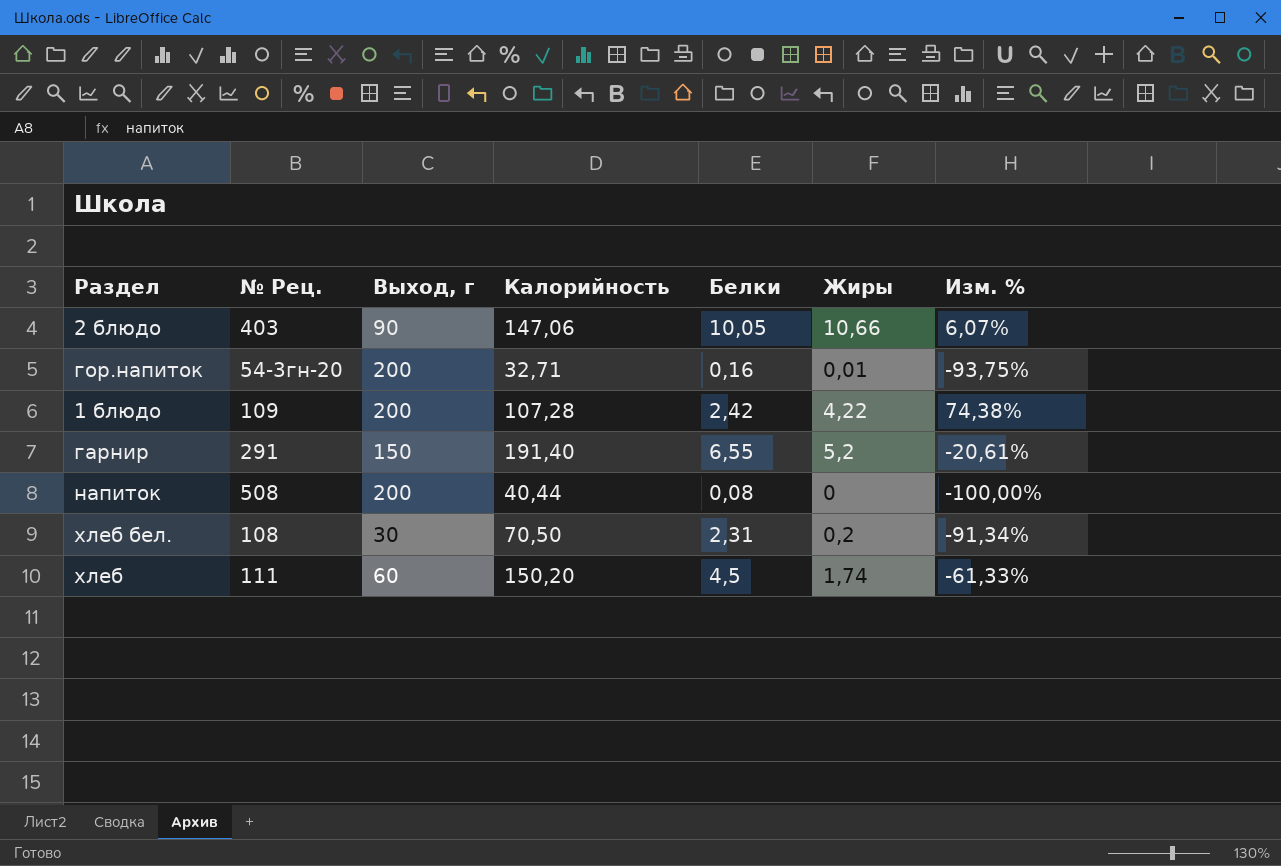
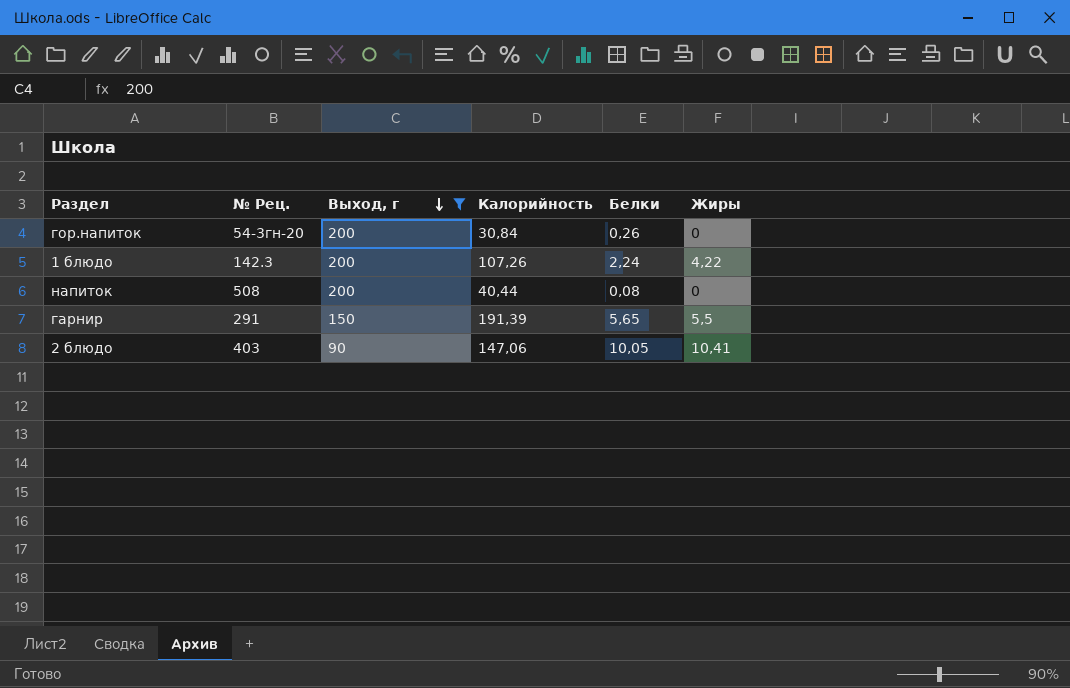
filter: none -> Выход, г >= 90
row order: none -> Выход, г descending
column Изм. % | formula: ([Жиры] - [Белки]) / [Белки] -> none
гор.напиток | Калорийность: 32,71 -> 30,84
гор.напиток | Белки: 0,16 -> 0,26
гор.напиток | Жиры: 0,01 -> 0
1 блюдо | № Рец.: 109 -> 142.3
1 блюдо | Калорийность: 107,28 -> 107,26
1 блюдо | Белки: 2,42 -> 2,24
гарнир | Калорийность: 191,40 -> 191,39
гарнир | Белки: 6,55 -> 5,65
гарнир | Жиры: 5,2 -> 5,5
2 блюдо | Жиры: 10,66 -> 10,41

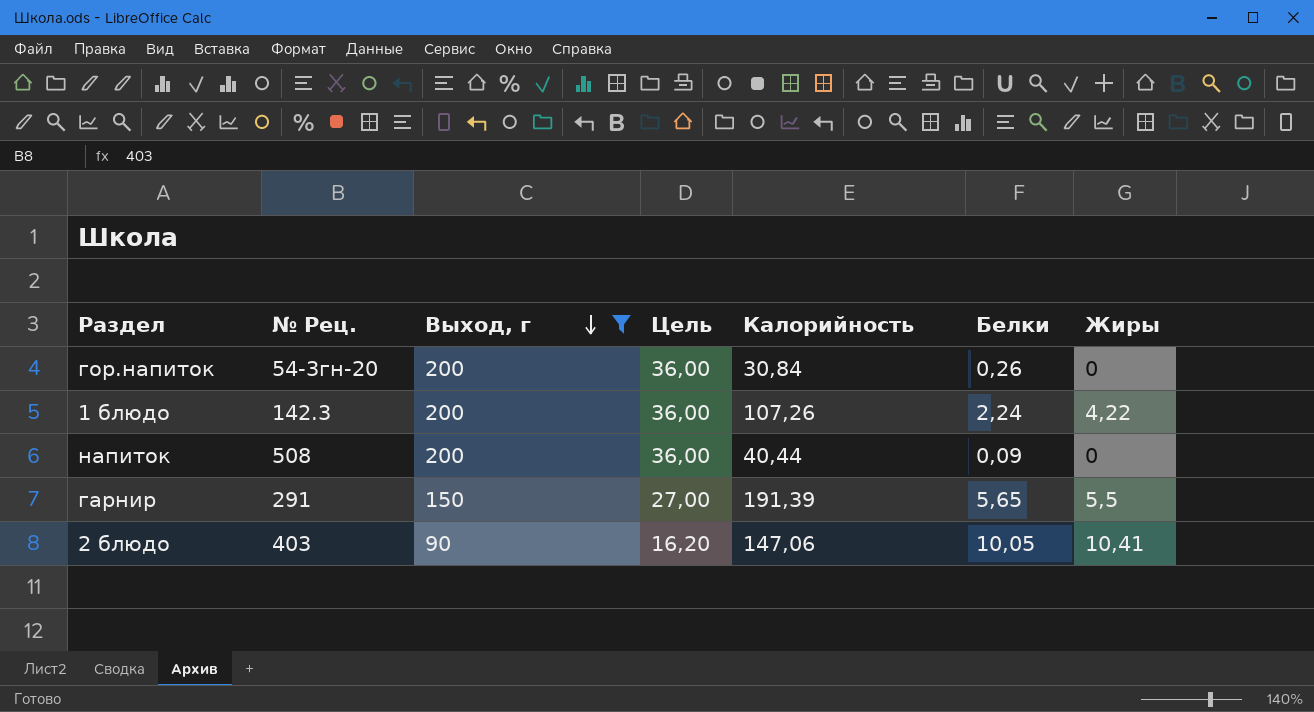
column Цель | formula: none -> [Выход, г] * 0,18
напиток | Белки: 0,08 -> 0,09

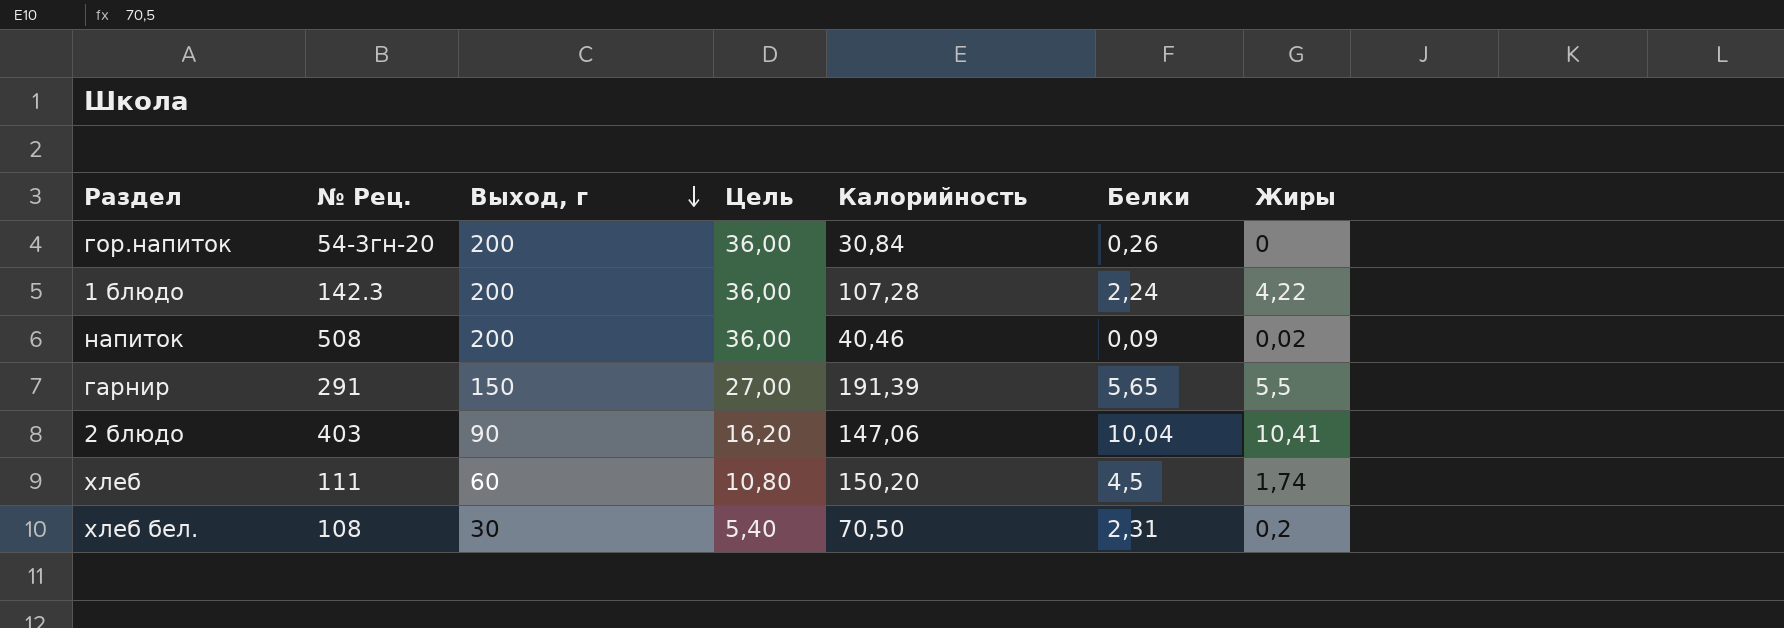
filter: Выход, г >= 90 -> none
1 блюдо | Калорийность: 107,26 -> 107,28
напиток | Калорийность: 40,44 -> 40,46
напиток | Жиры: 0 -> 0,02
2 блюдо | Белки: 10,05 -> 10,04

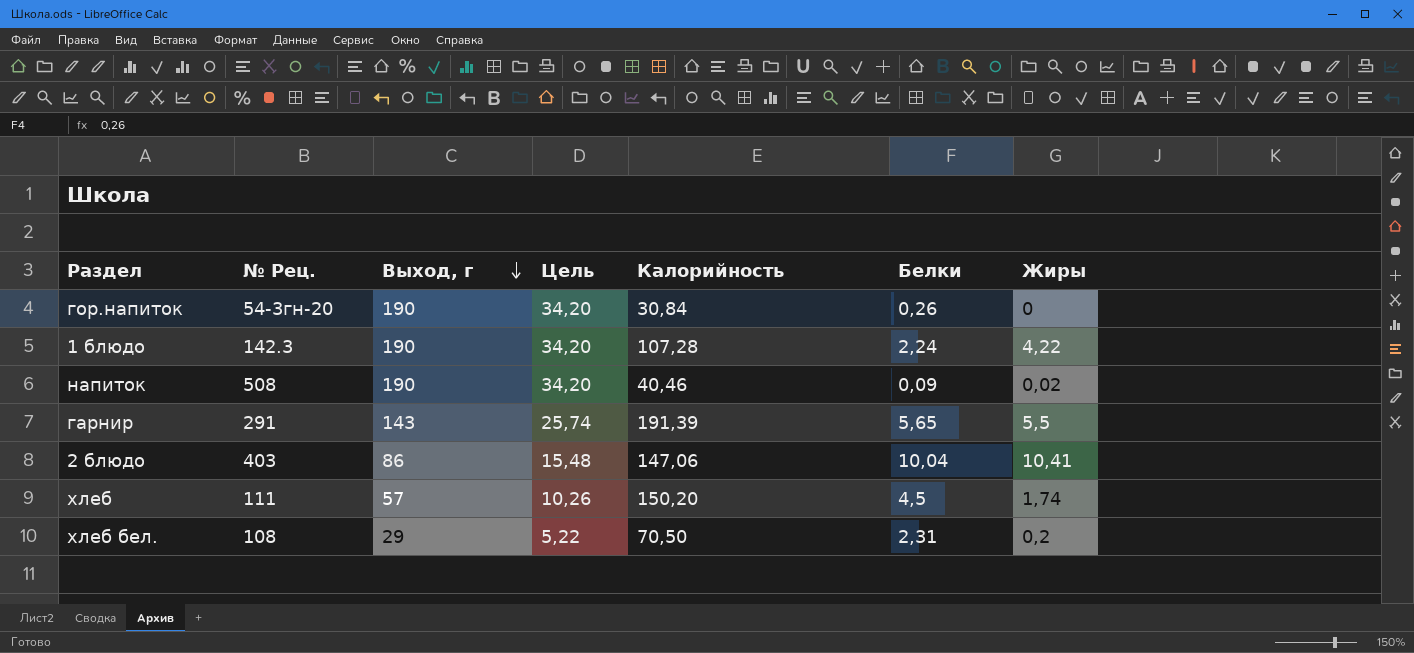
гор.напиток | Выход, г: 200 -> 190
гор.напиток | Цель: 36,00 -> 34,20
1 блюдо | Выход, г: 200 -> 190
1 блюдо | Цель: 36,00 -> 34,20
напиток | Выход, г: 200 -> 190
напиток | Цель: 36,00 -> 34,20
гарнир | Выход, г: 150 -> 143
гарнир | Цель: 27,00 -> 25,74
2 блюдо | Выход, г: 90 -> 86
2 блюдо | Цель: 16,20 -> 15,48
хлеб | Выход, г: 60 -> 57
хлеб | Цель: 10,80 -> 10,26
хлеб бел. | Выход, г: 30 -> 29
хлеб бел. | Цель: 5,40 -> 5,22

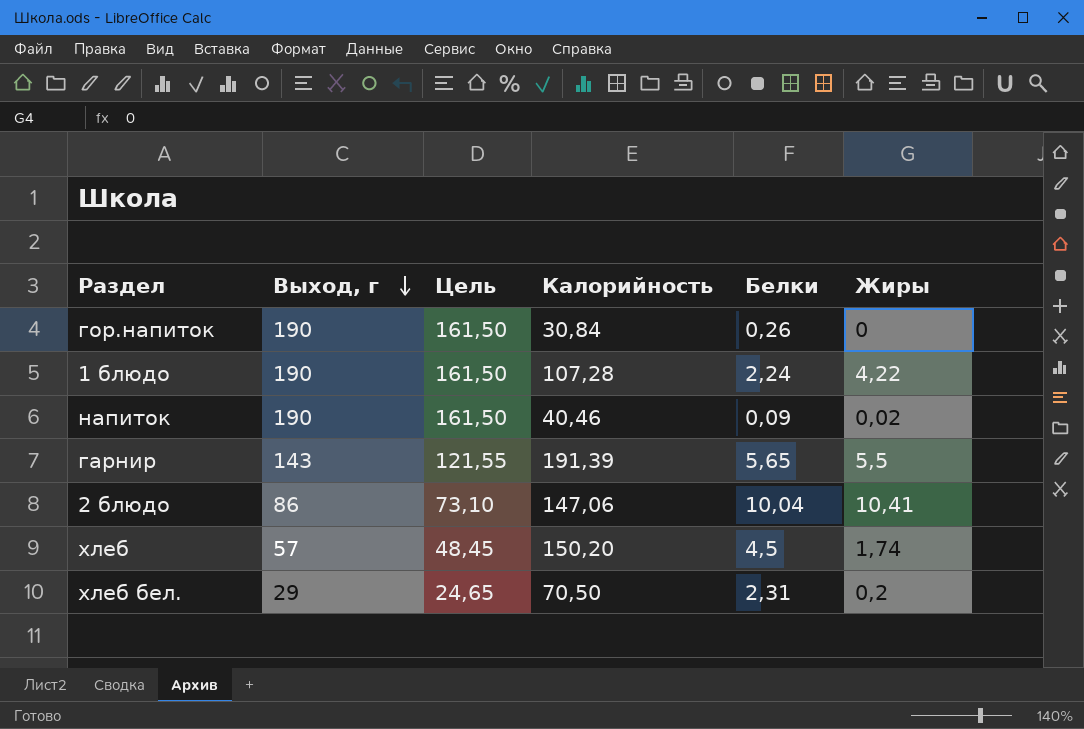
column № Рец. | position: 2 -> none
column Цель | formula: [Выход, г] * 0,18 -> [Выход, г] * 0,85

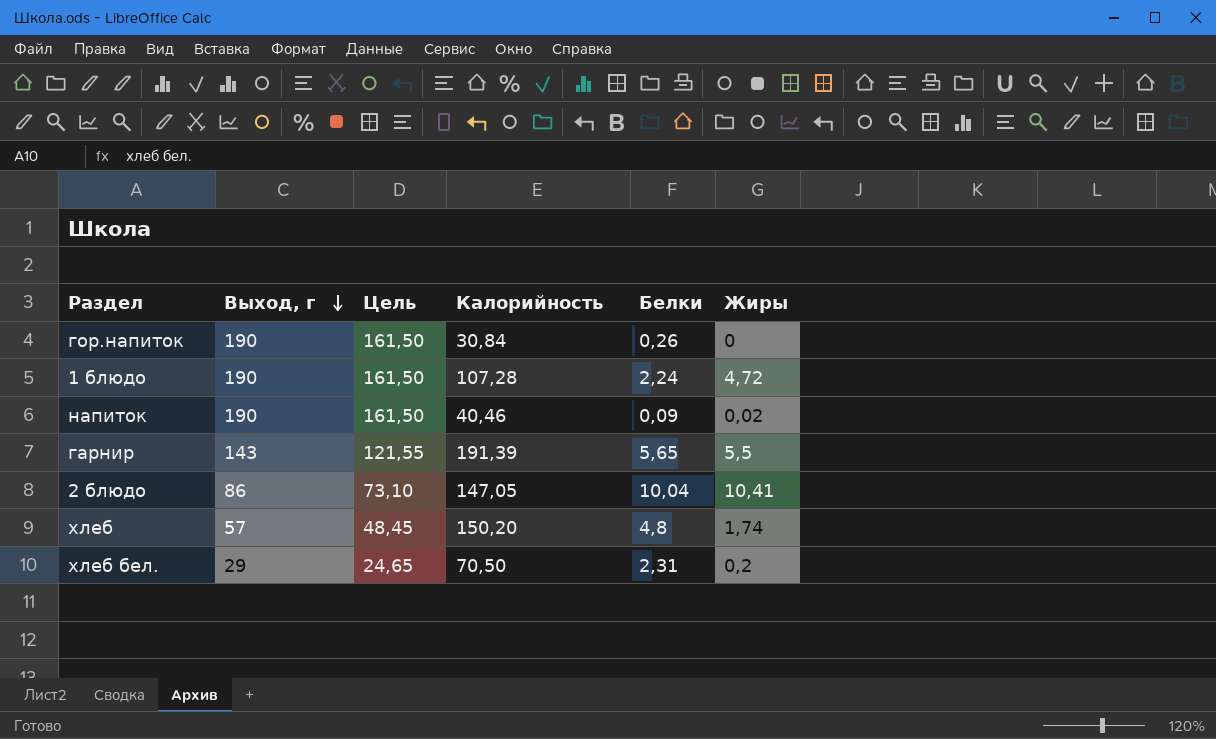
1 блюдо | Жиры: 4,22 -> 4,72
2 блюдо | Калорийность: 147,06 -> 147,05
хлеб | Белки: 4,5 -> 4,8

